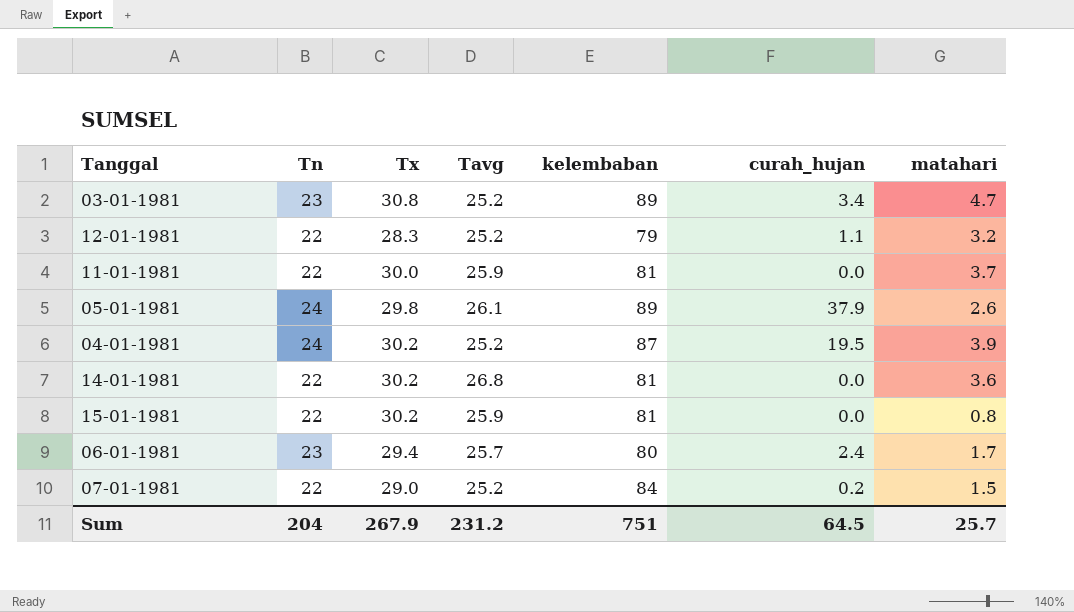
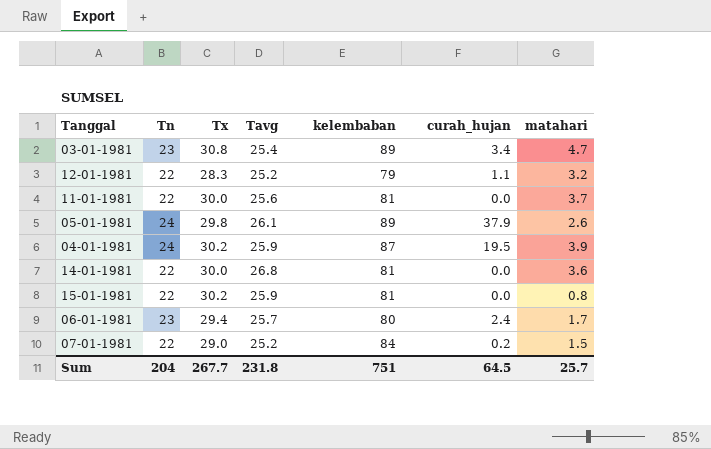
03-01-1981 | Tavg: 25.2 -> 25.4
11-01-1981 | Tavg: 25.9 -> 25.6
04-01-1981 | Tavg: 25.2 -> 25.9
14-01-1981 | Tx: 30.2 -> 30.0
Sum | Tx: 267.9 -> 267.7
Sum | Tavg: 231.2 -> 231.8

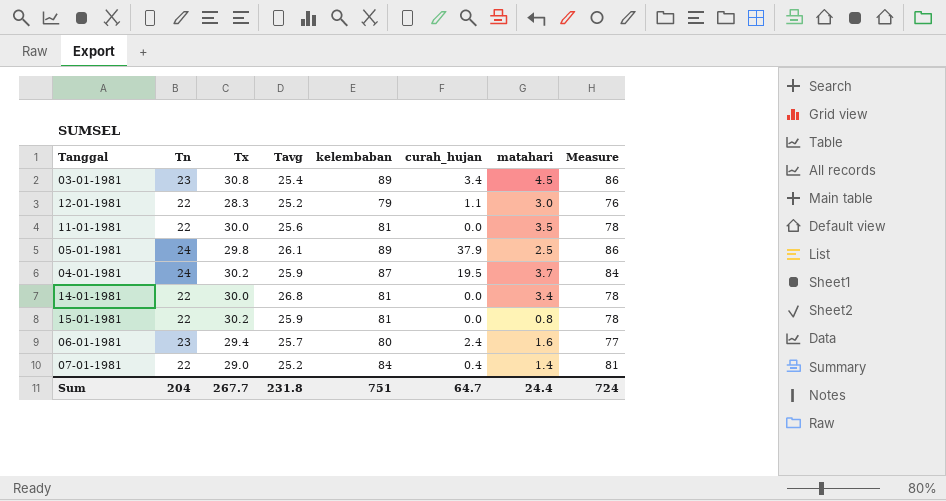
column Measure | formula: none -> [kelembaban] - 3
03-01-1981 | matahari: 4.7 -> 4.5
12-01-1981 | matahari: 3.2 -> 3.0
11-01-1981 | matahari: 3.7 -> 3.5
05-01-1981 | matahari: 2.6 -> 2.5
04-01-1981 | matahari: 3.9 -> 3.7
14-01-1981 | matahari: 3.6 -> 3.4
06-01-1981 | matahari: 1.7 -> 1.6
07-01-1981 | curah_hujan: 0.2 -> 0.4
07-01-1981 | matahari: 1.5 -> 1.4
Sum | curah_hujan: 64.5 -> 64.7
Sum | matahari: 25.7 -> 24.4

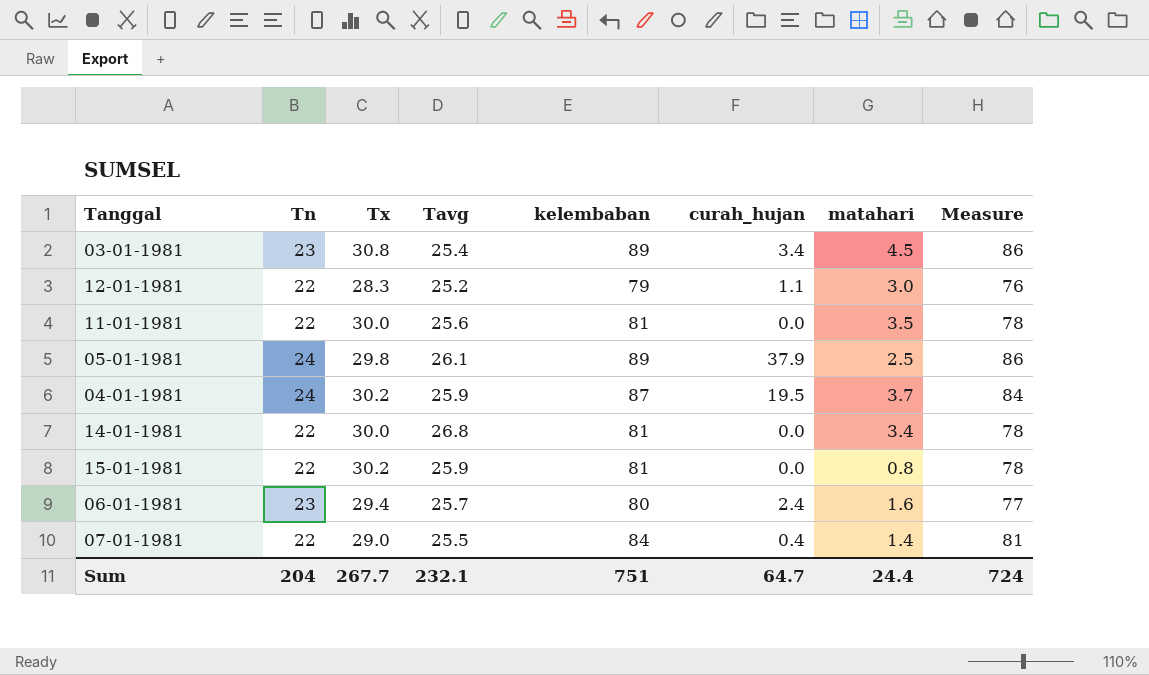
07-01-1981 | Tavg: 25.2 -> 25.5
Sum | Tavg: 231.8 -> 232.1

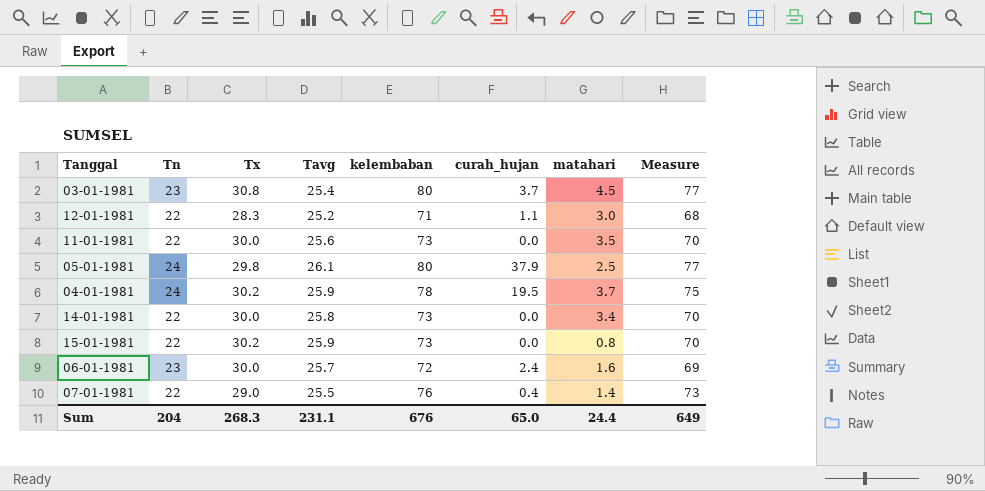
03-01-1981 | kelembaban: 89 -> 80
03-01-1981 | curah_hujan: 3.4 -> 3.7
03-01-1981 | Measure: 86 -> 77
12-01-1981 | kelembaban: 79 -> 71
12-01-1981 | Measure: 76 -> 68
11-01-1981 | kelembaban: 81 -> 73
11-01-1981 | Measure: 78 -> 70
05-01-1981 | kelembaban: 89 -> 80
05-01-1981 | Measure: 86 -> 77
04-01-1981 | kelembaban: 87 -> 78
04-01-1981 | Measure: 84 -> 75
14-01-1981 | Tavg: 26.8 -> 25.8
14-01-1981 | kelembaban: 81 -> 73
14-01-1981 | Measure: 78 -> 70
15-01-1981 | kelembaban: 81 -> 73
15-01-1981 | Measure: 78 -> 70
06-01-1981 | Tx: 29.4 -> 30.0
06-01-1981 | kelembaban: 80 -> 72
06-01-1981 | Measure: 77 -> 69
07-01-1981 | kelembaban: 84 -> 76
07-01-1981 | Measure: 81 -> 73
Sum | Tx: 267.7 -> 268.3
Sum | Tavg: 232.1 -> 231.1
Sum | kelembaban: 751 -> 676
Sum | curah_hujan: 64.7 -> 65.0
Sum | Measure: 724 -> 649

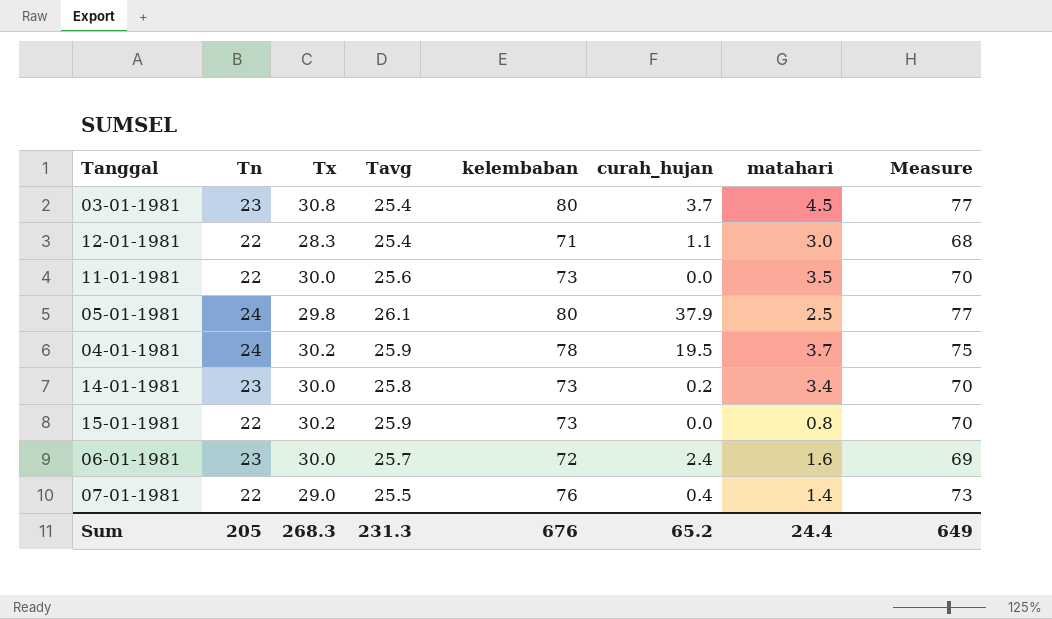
12-01-1981 | Tavg: 25.2 -> 25.4
14-01-1981 | Tn: 22 -> 23
14-01-1981 | curah_hujan: 0.0 -> 0.2
Sum | Tn: 204 -> 205
Sum | Tavg: 231.1 -> 231.3
Sum | curah_hujan: 65.0 -> 65.2

